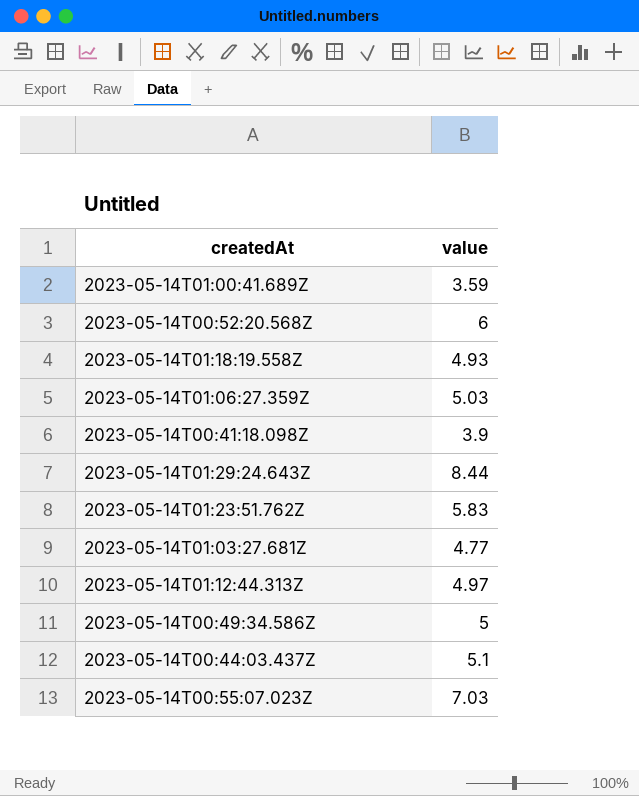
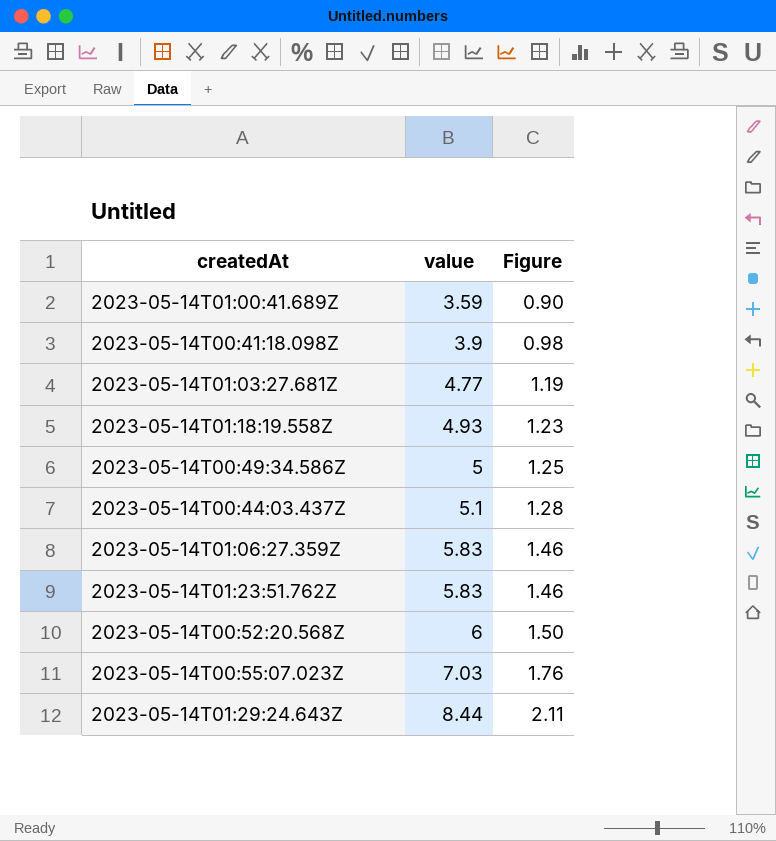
row order: none -> value ascending
column Figure | formula: none -> [value] * 0.25
row 2023-05-14T01:12:44.313Z: 4.97 -> none
2023-05-14T01:06:27.359Z | value: 5.03 -> 5.83

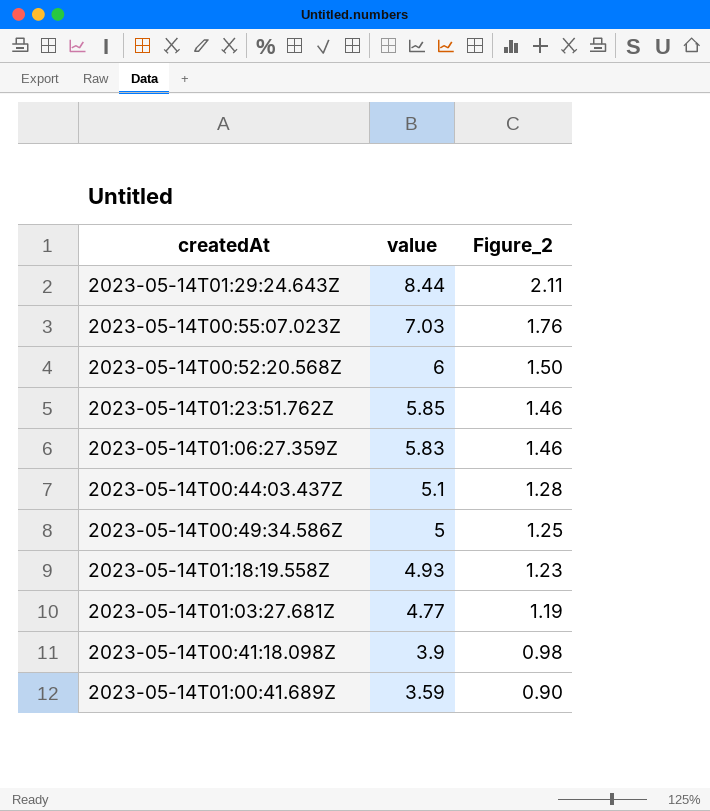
row order: value ascending -> value descending
column name: Figure -> Figure_2
2023-05-14T01:23:51.762Z | value: 5.83 -> 5.85

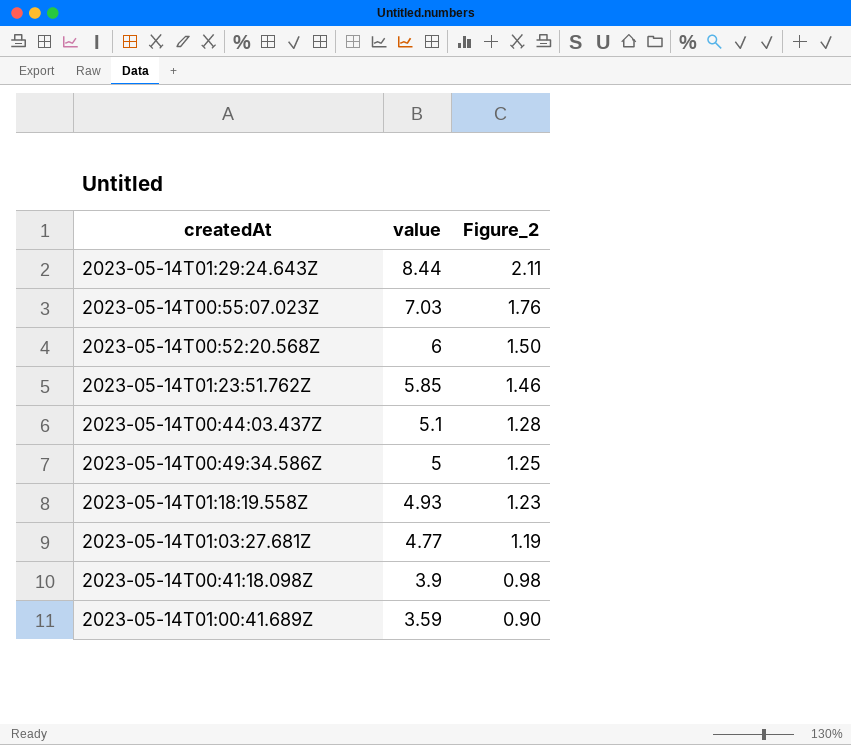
row 2023-05-14T01:06:27.359Z: 5.83 | 1.46 -> none

